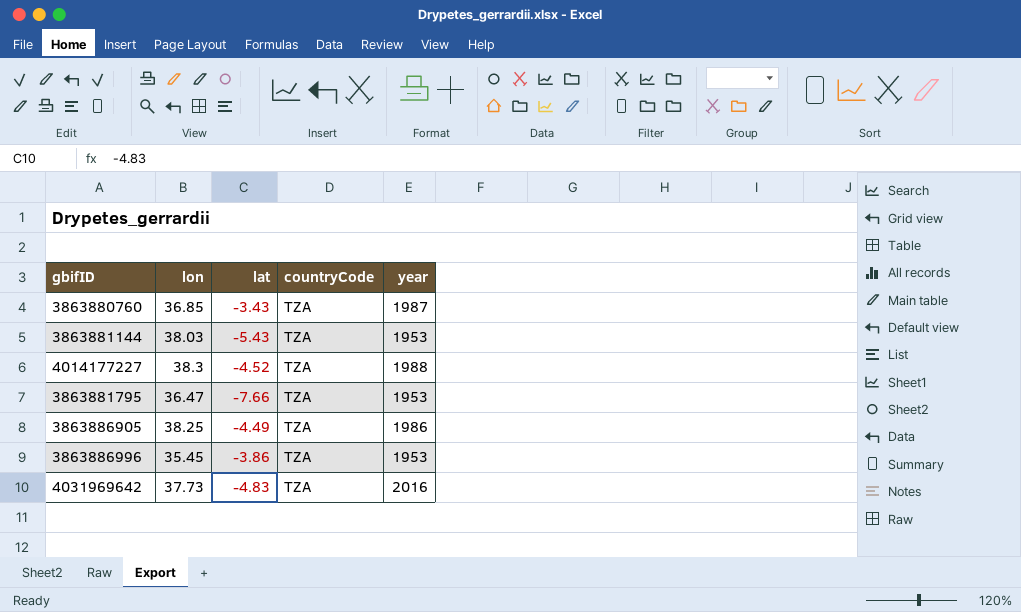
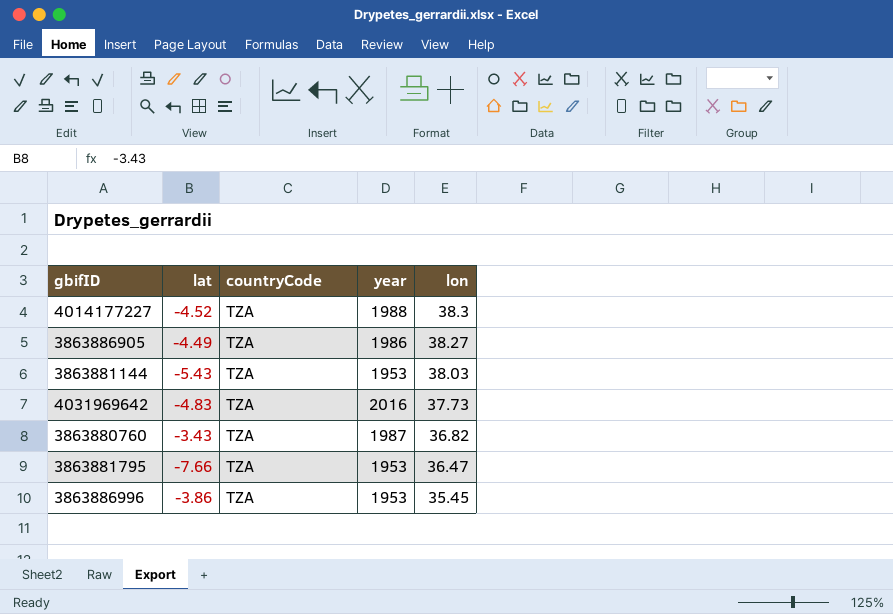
row order: none -> lon descending
column lon | position: 2 -> 5
3863886905 | lon: 38.25 -> 38.27
3863880760 | lon: 36.85 -> 36.82

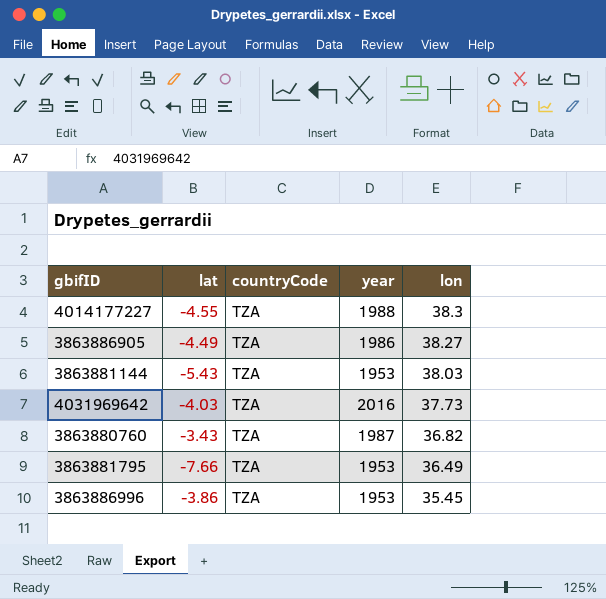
4014177227 | lat: -4.52 -> -4.55
4031969642 | lat: -4.83 -> -4.03
3863881795 | lon: 36.47 -> 36.49

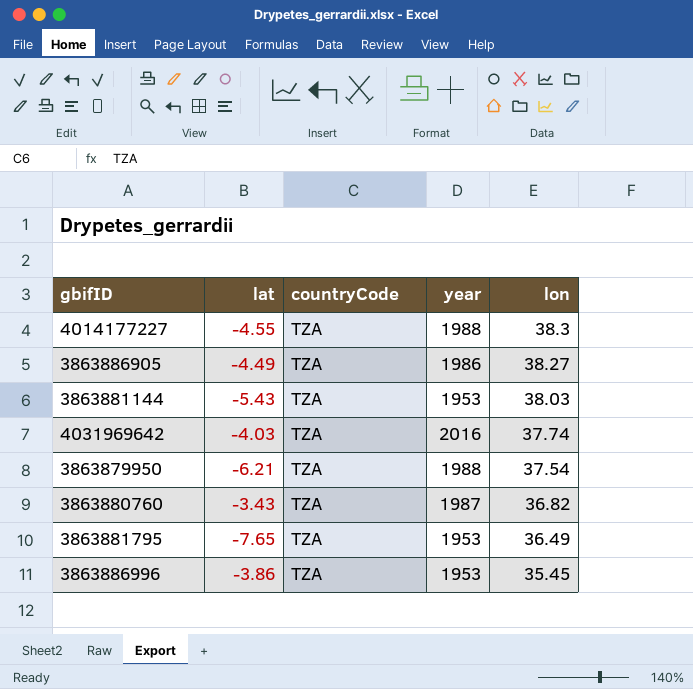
4031969642 | lon: 37.73 -> 37.74
row 3863879950: none -> -6.21 | TZA | 1988 | 37.54
3863881795 | lat: -7.66 -> -7.65

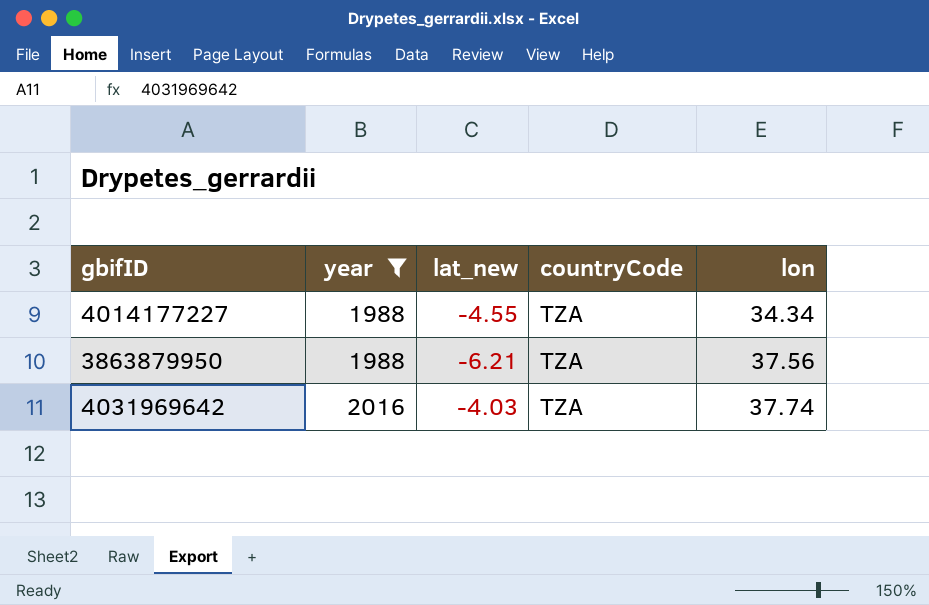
filter: none -> year >= 1988
row order: lon descending -> year ascending
column year | position: 4 -> 2
column name: lat -> lat_new
4014177227 | lon: 38.3 -> 34.34
3863879950 | lon: 37.54 -> 37.56

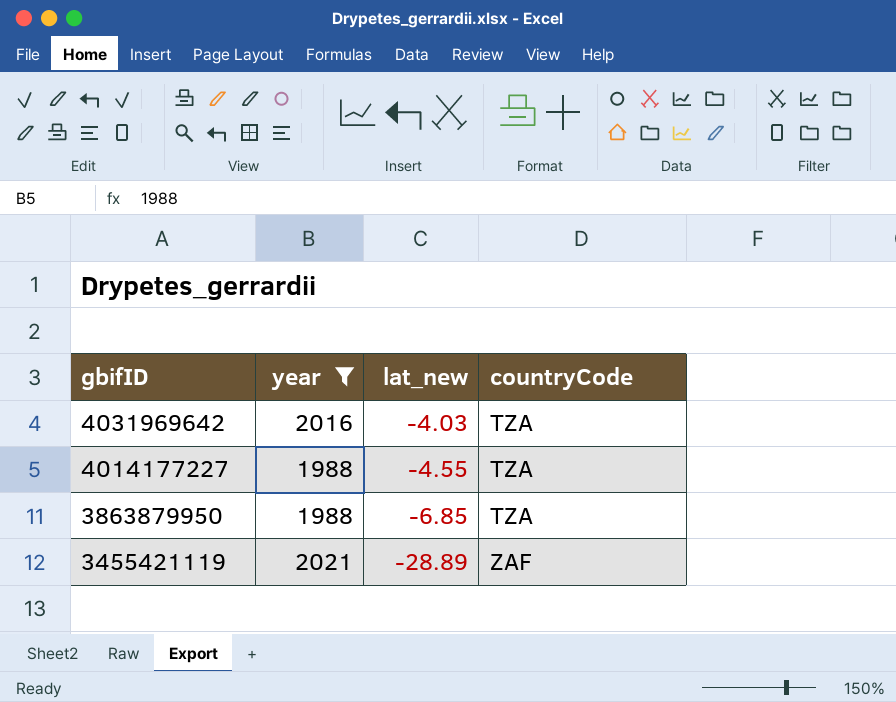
row order: year ascending -> gbifID descending
column lon | position: 5 -> none
3863879950 | lat_new: -6.21 -> -6.85
row 3455421119: none -> 2021 | -28.89 | ZAF

